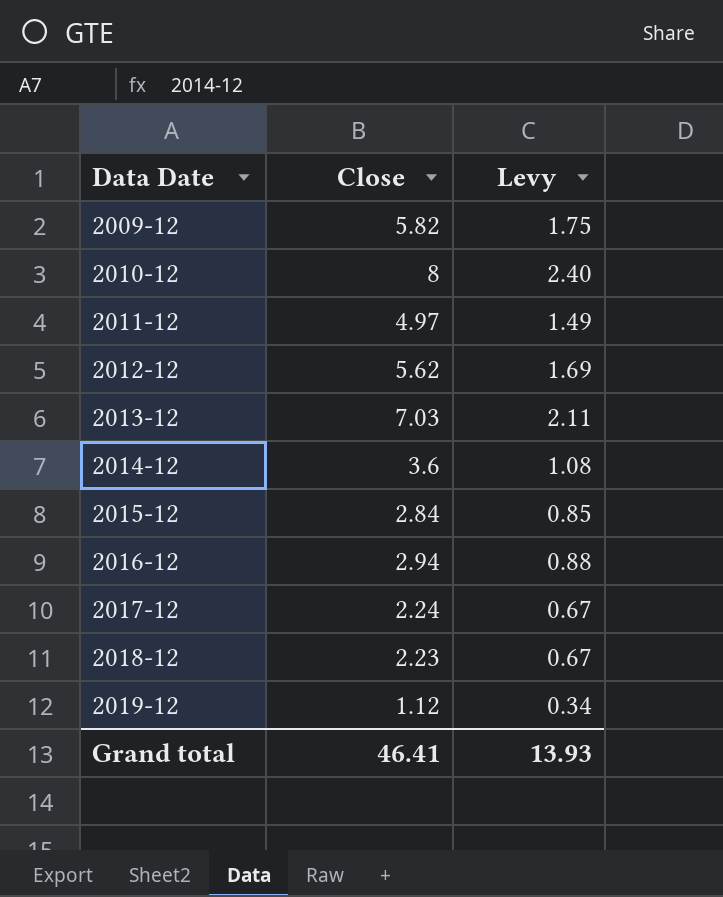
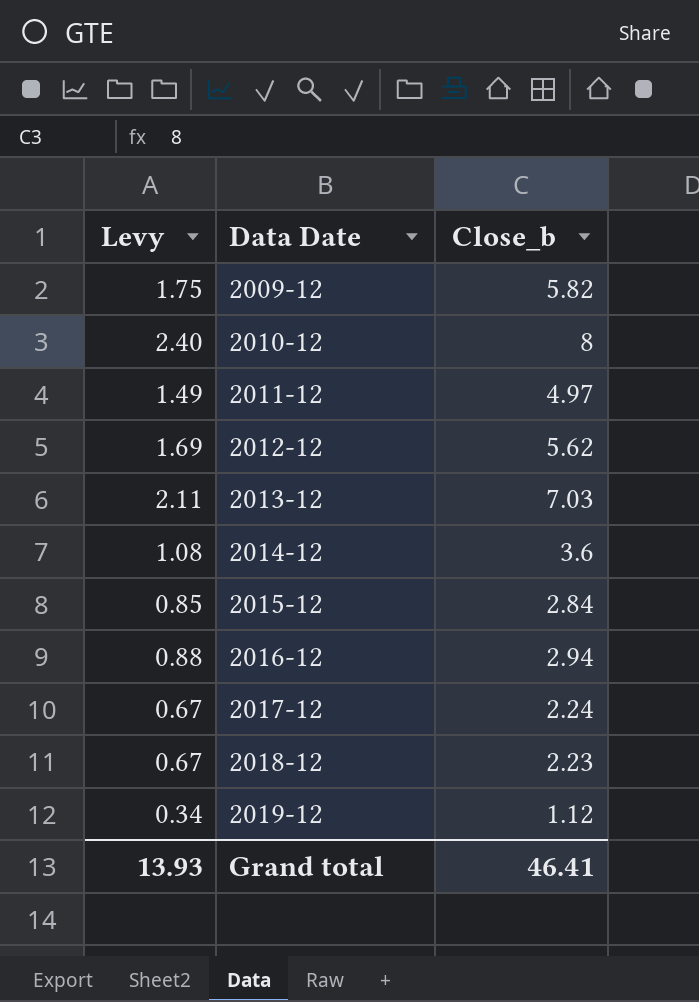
column Levy | position: 3 -> 1
column name: Close -> Close_b

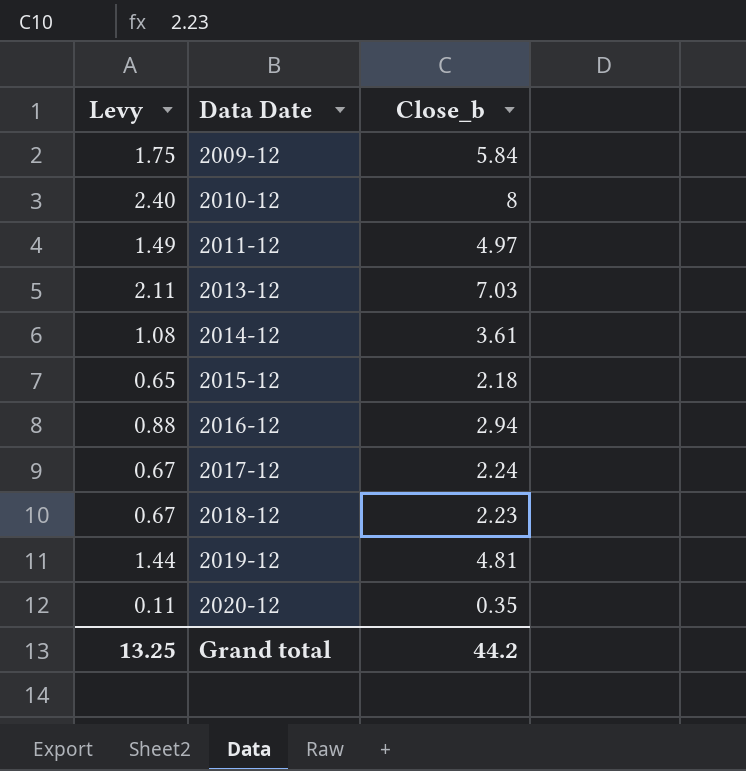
row 2012-12: 1.69 | 5.62 -> none
2009-12 | Close_b: 5.82 -> 5.84
2014-12 | Close_b: 3.6 -> 3.61
2015-12 | Levy: 0.85 -> 0.65
2015-12 | Close_b: 2.84 -> 2.18
2019-12 | Levy: 0.34 -> 1.44
2019-12 | Close_b: 1.12 -> 4.81
row 2020-12: none -> 0.11 | 0.35
Grand total | Levy: 13.93 -> 13.25
Grand total | Close_b: 46.41 -> 44.2

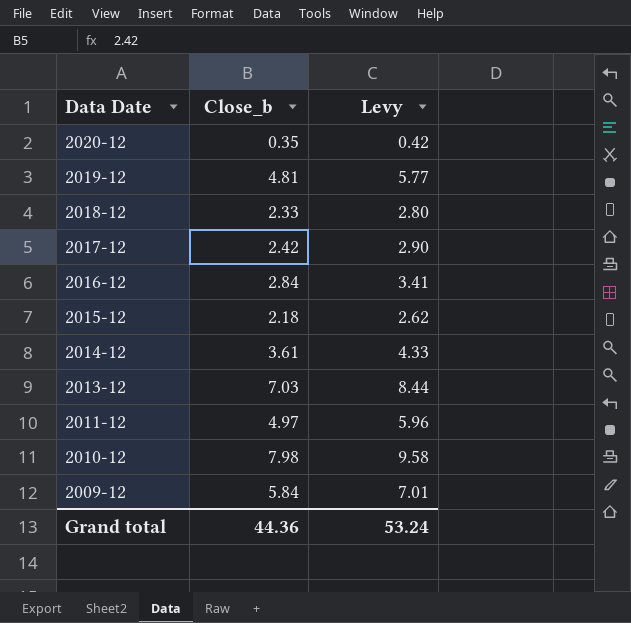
row order: Data Date ascending -> Data Date descending
column Levy | formula: [Close_b] * 0.3 -> [Close_b] * 1.2
column Levy | position: 1 -> 3
2018-12 | Close_b: 2.23 -> 2.33
2017-12 | Close_b: 2.24 -> 2.42
2016-12 | Close_b: 2.94 -> 2.84
2010-12 | Close_b: 8 -> 7.98
Grand total | Close_b: 44.2 -> 44.36
Grand total | Levy: 13.25 -> 53.24

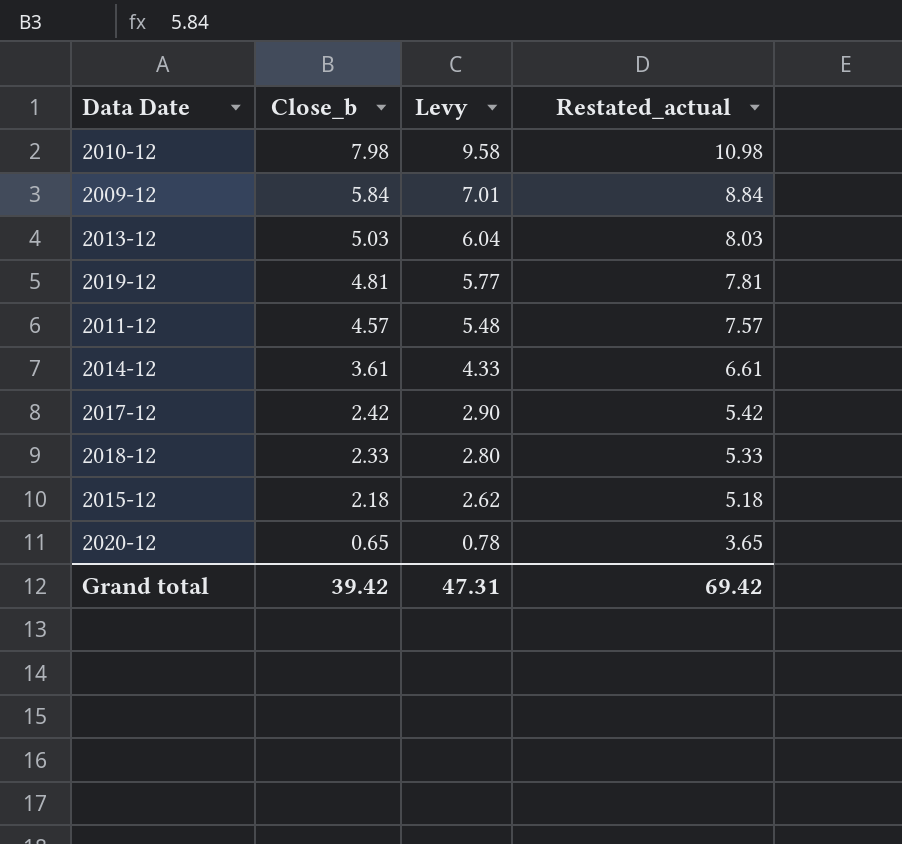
row order: Data Date descending -> Close_b descending
column Restated_actual | formula: none -> [Close_b] + 3
row 2016-12: 2.84 | 3.41 -> none
2013-12 | Close_b: 7.03 -> 5.03
2013-12 | Levy: 8.44 -> 6.04
2011-12 | Close_b: 4.97 -> 4.57
2011-12 | Levy: 5.96 -> 5.48
2020-12 | Close_b: 0.35 -> 0.65
2020-12 | Levy: 0.42 -> 0.78
Grand total | Close_b: 44.36 -> 39.42
Grand total | Levy: 53.24 -> 47.31

